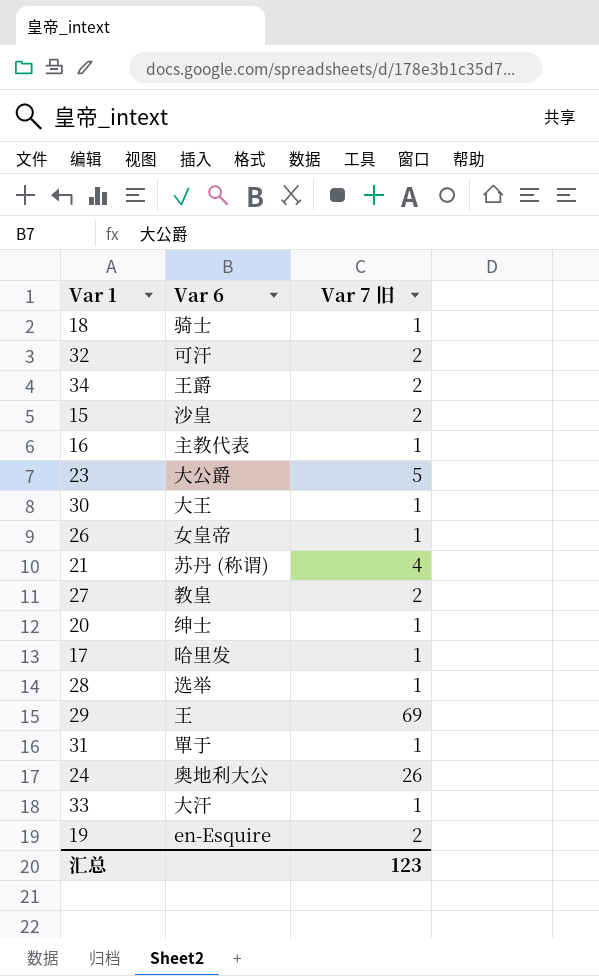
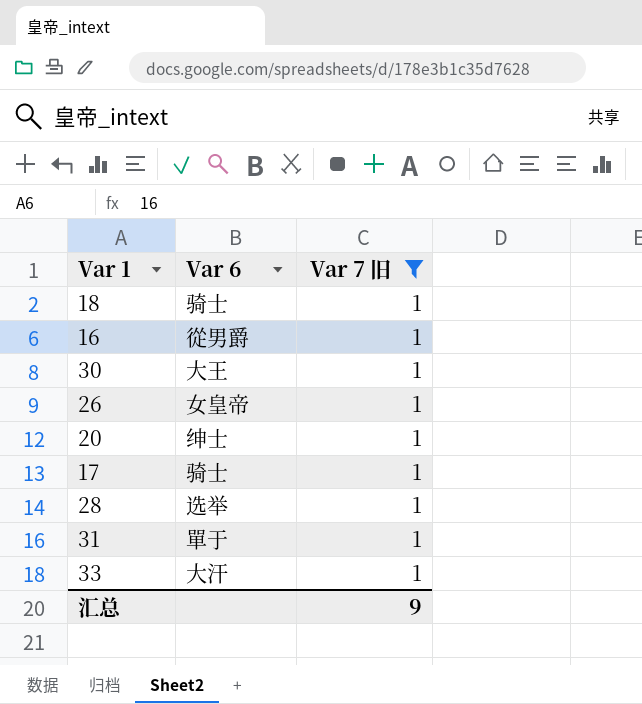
filter: none -> Var 7 旧 = 1
16 | Var 6: 主教代表 -> 從男爵
17 | Var 6: 哈里发 -> 骑士
汇总 | Var 7 旧: 123 -> 9

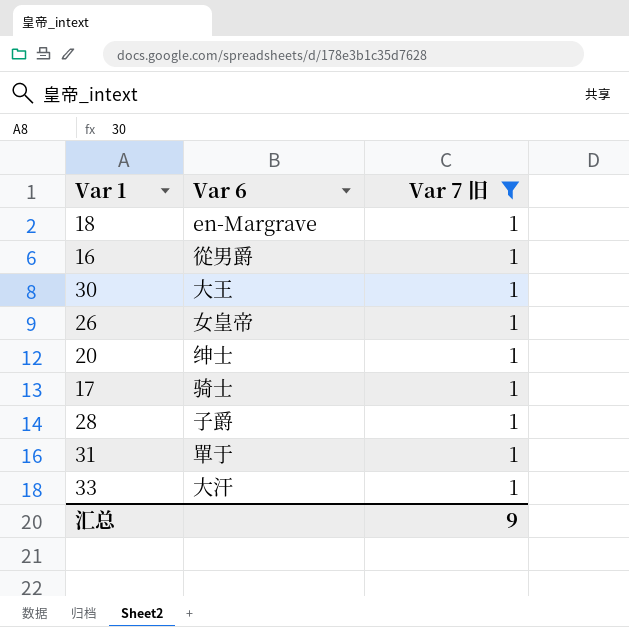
18 | Var 6: 骑士 -> en-Margrave
28 | Var 6: 选举 -> 子爵

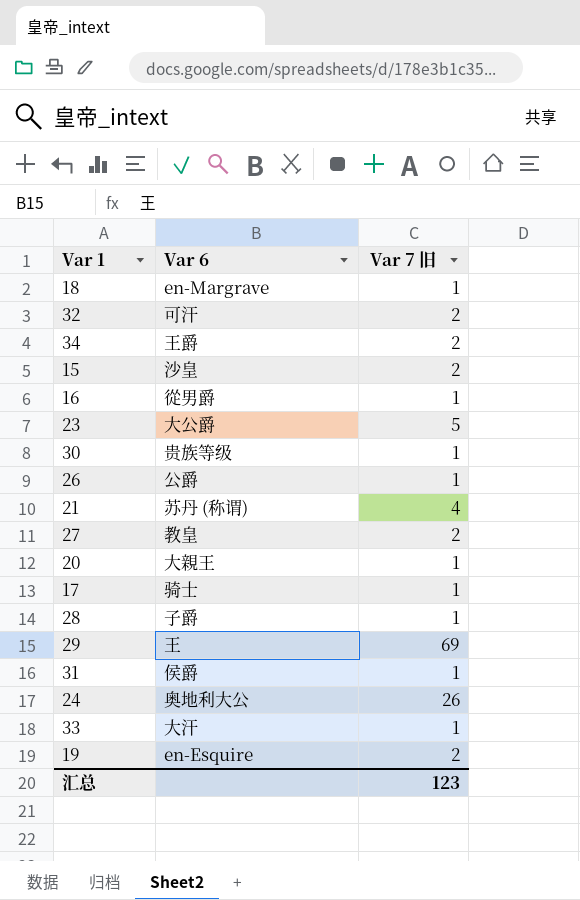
filter: Var 7 旧 = 1 -> none
30 | Var 6: 大王 -> 贵族等级
26 | Var 6: 女皇帝 -> 公爵
20 | Var 6: 绅士 -> 大親王
31 | Var 6: 單于 -> 侯爵
汇总 | Var 7 旧: 9 -> 123

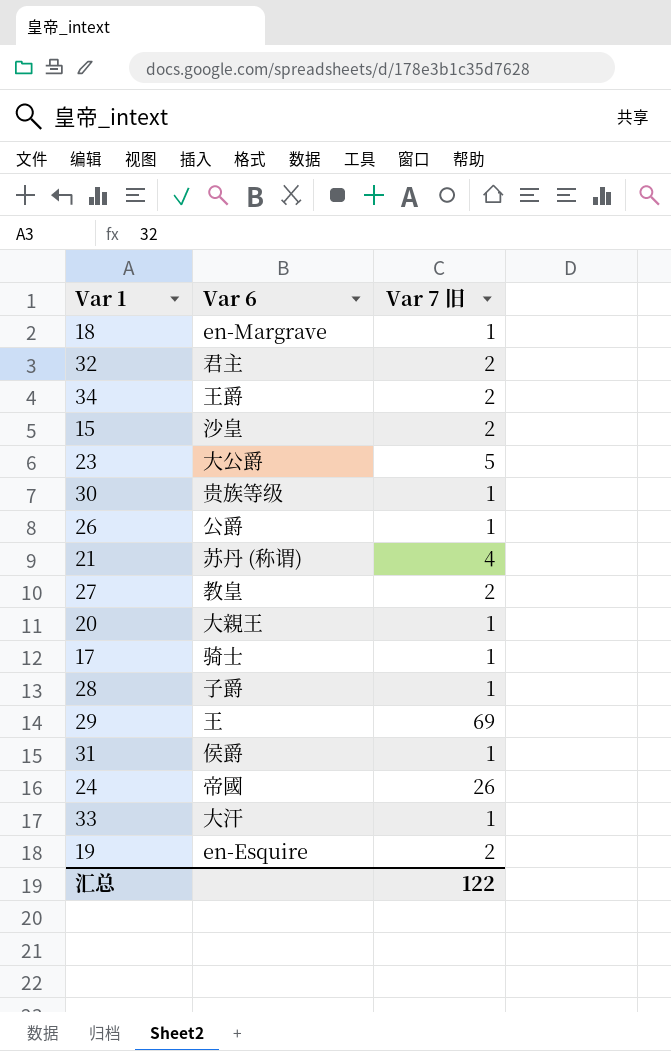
row 16: 從男爵 | 1 -> none
32 | Var 6: 可汗 -> 君主
24 | Var 6: 奥地利大公 -> 帝國
汇总 | Var 7 旧: 123 -> 122

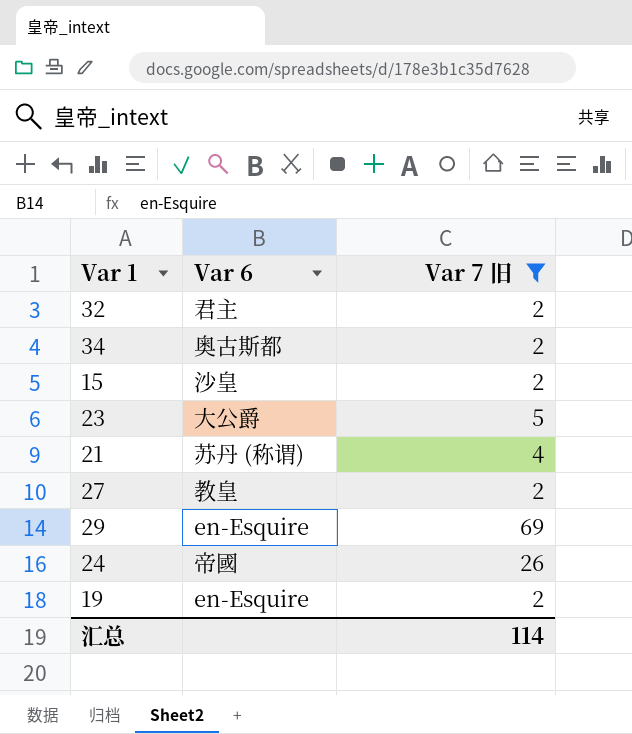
filter: none -> Var 7 旧 != 1
34 | Var 6: 王爵 -> 奥古斯都
29 | Var 6: 王 -> en-Esquire
汇总 | Var 7 旧: 122 -> 114

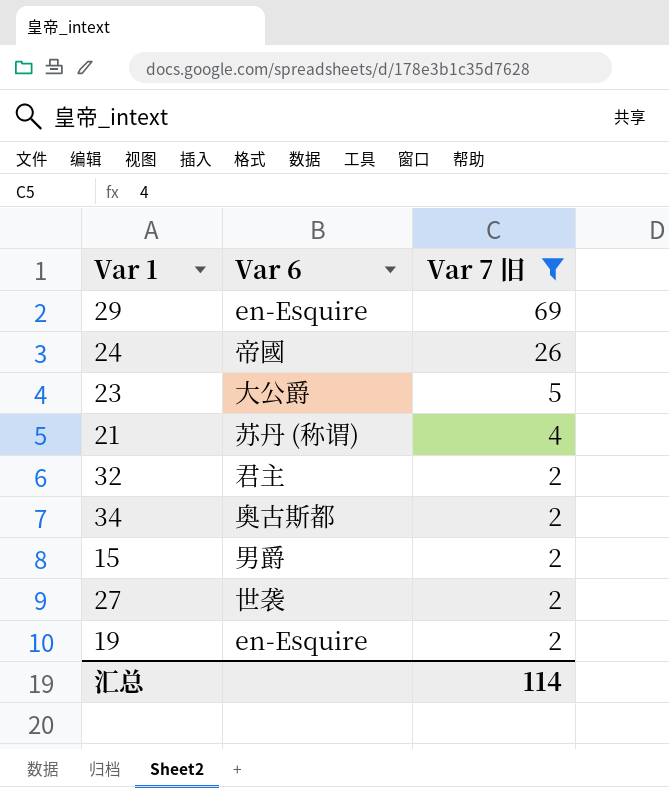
row order: none -> Var 7 旧 descending
15 | Var 6: 沙皇 -> 男爵
27 | Var 6: 教皇 -> 世袭

